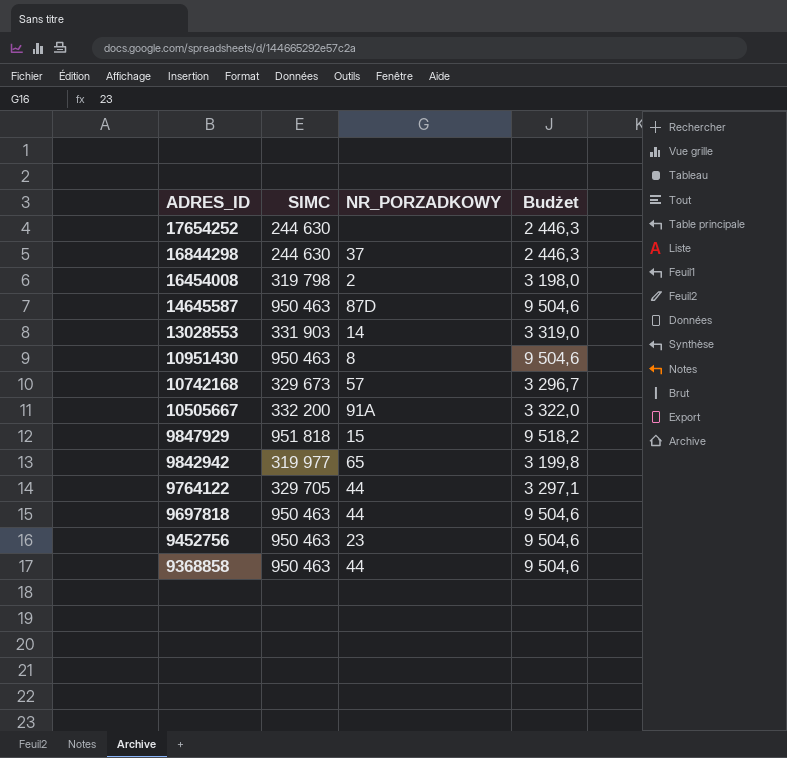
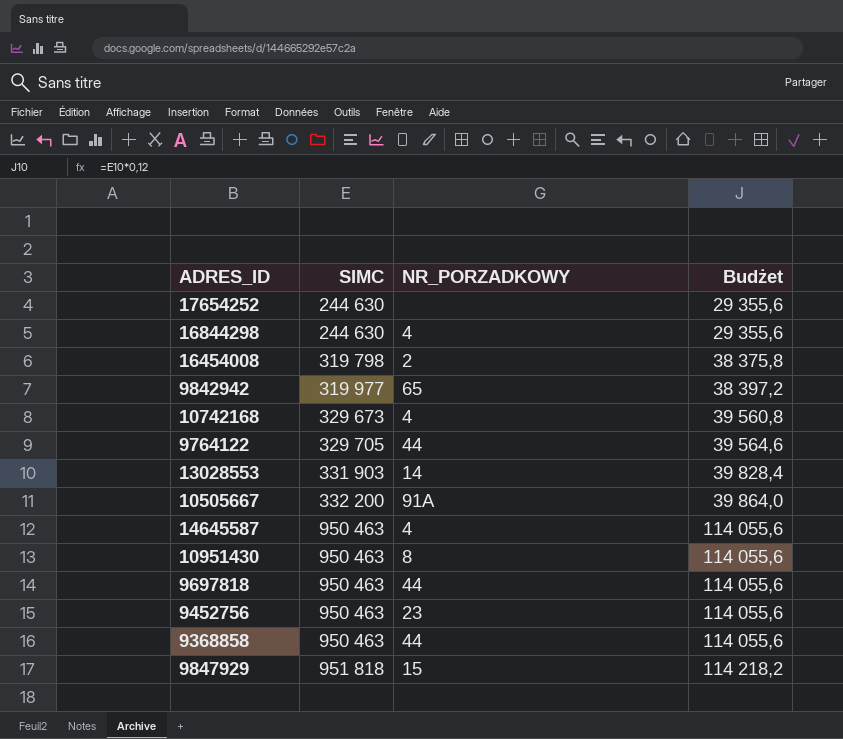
row order: ADRES_ID descending -> SIMC ascending
column Budżet | formula: [SIMC] * 0,01 -> [SIMC] * 0,12
16844298 | NR_PORZADKOWY: 37 -> 4
10742168 | NR_PORZADKOWY: 57 -> 4
14645587 | NR_PORZADKOWY: 87D -> 4

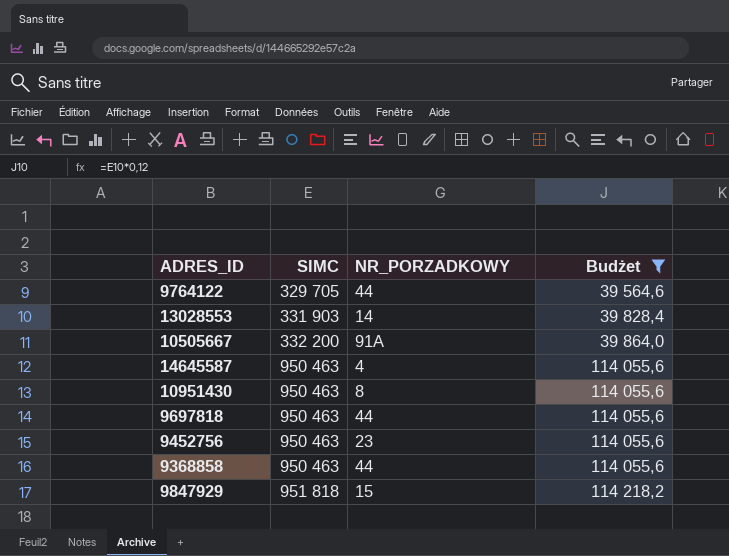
filter: none -> Budżet >= 39 564,6

